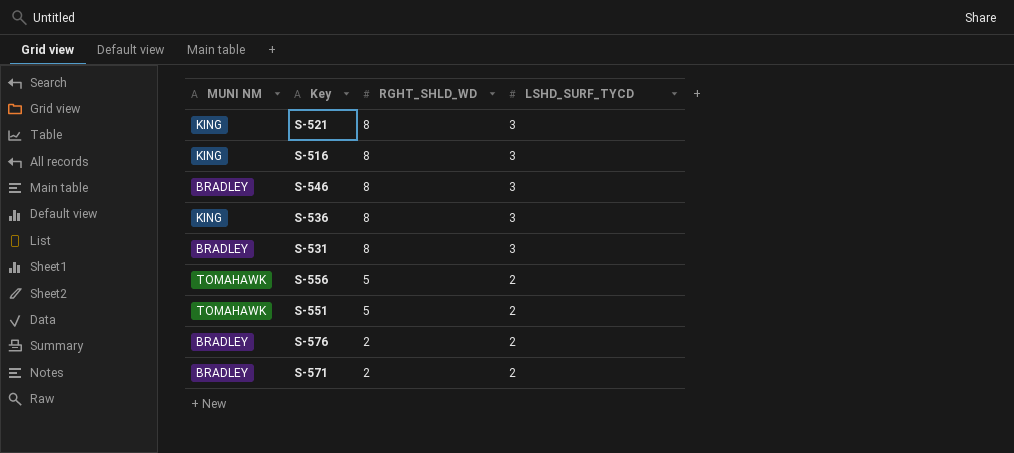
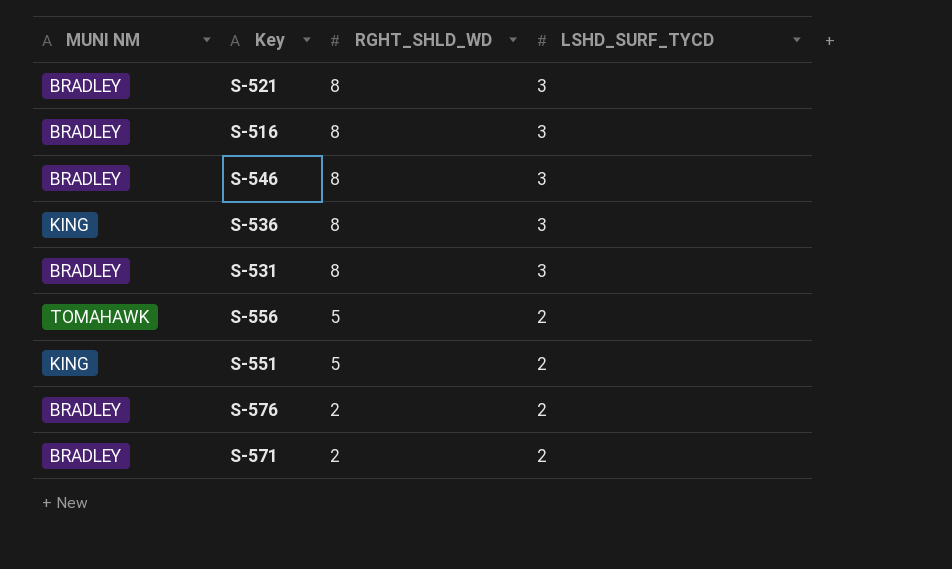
S-521 | MUNI NM: KING -> BRADLEY
S-516 | MUNI NM: KING -> BRADLEY
S-551 | MUNI NM: TOMAHAWK -> KING

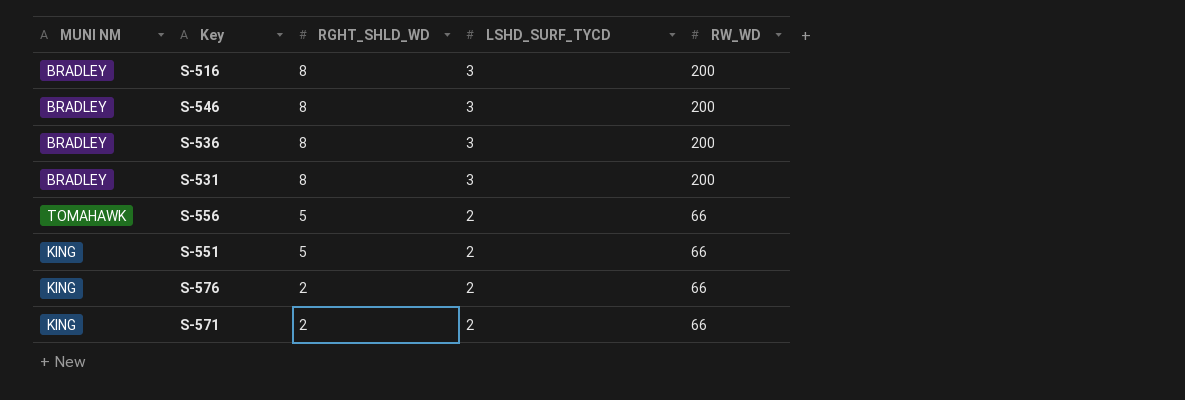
column RW_WD | position: none -> 5
row S-521: BRADLEY | 8 | 3 -> none
S-536 | MUNI NM: KING -> BRADLEY
S-576 | MUNI NM: BRADLEY -> KING
S-571 | MUNI NM: BRADLEY -> KING

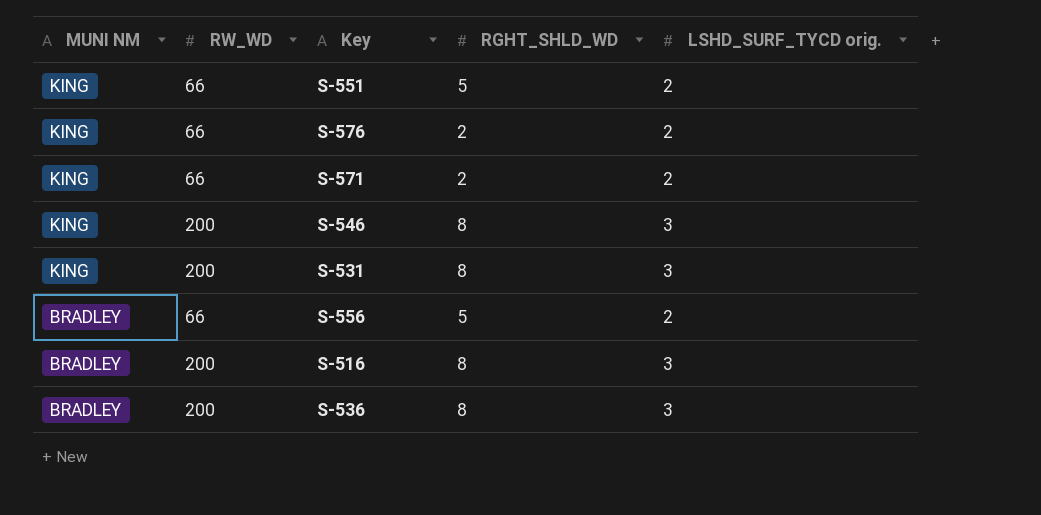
row order: RGHT_SHLD_WD descending -> MUNI NM descending
column RW_WD | position: 5 -> 2
column name: LSHD_SURF_TYCD -> LSHD_SURF_TYCD orig.
S-546 | MUNI NM: BRADLEY -> KING
S-531 | MUNI NM: BRADLEY -> KING
S-556 | MUNI NM: TOMAHAWK -> BRADLEY

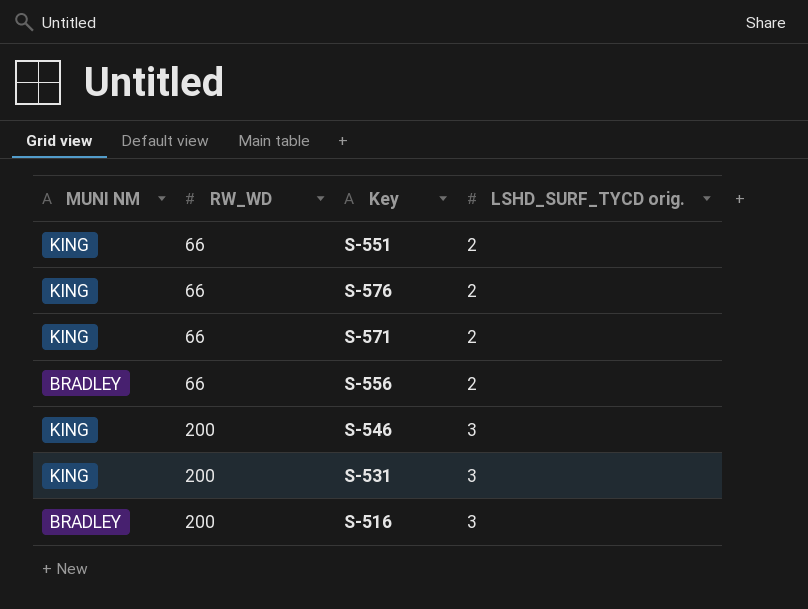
row order: MUNI NM descending -> RW_WD ascending
column RGHT_SHLD_WD | position: 4 -> none
row S-536: BRADLEY | 200 | 8 | 3 -> none

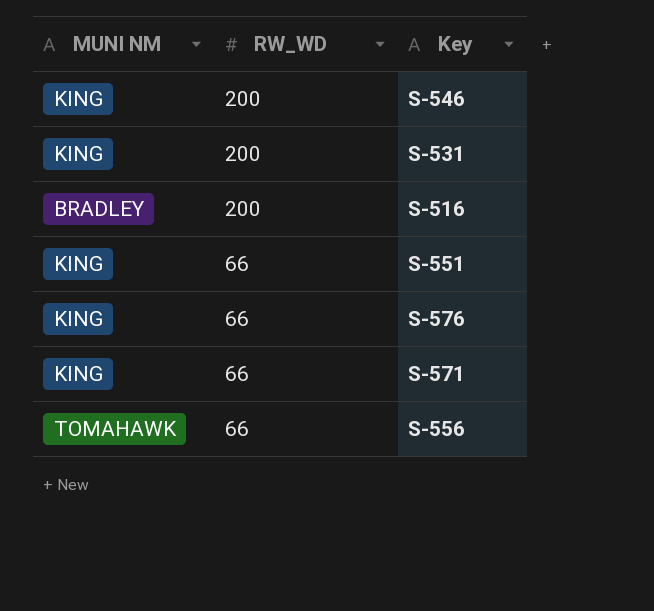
row order: RW_WD ascending -> RW_WD descending
column LSHD_SURF_TYCD orig. | position: 4 -> none
S-556 | MUNI NM: BRADLEY -> TOMAHAWK

